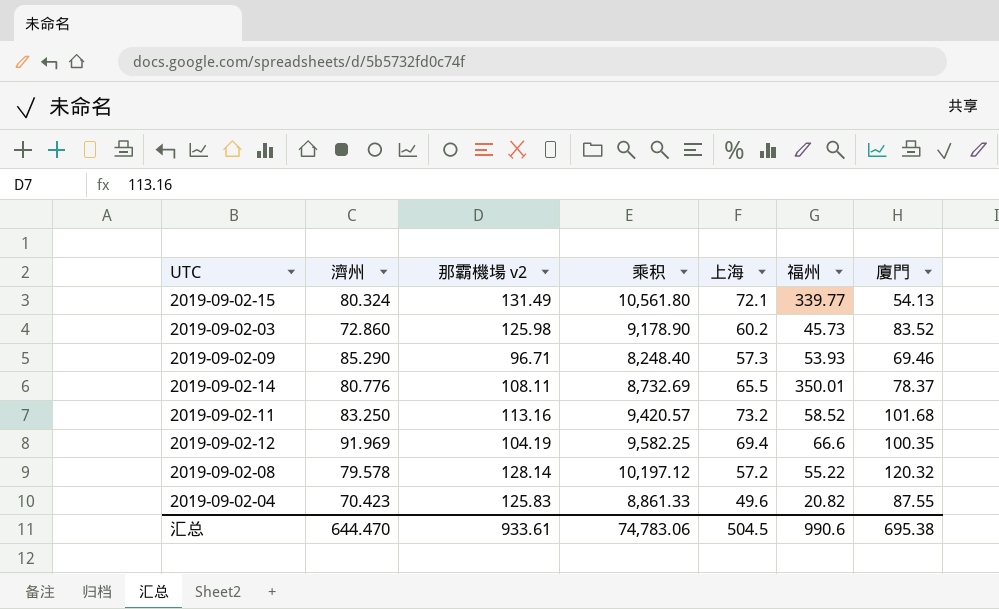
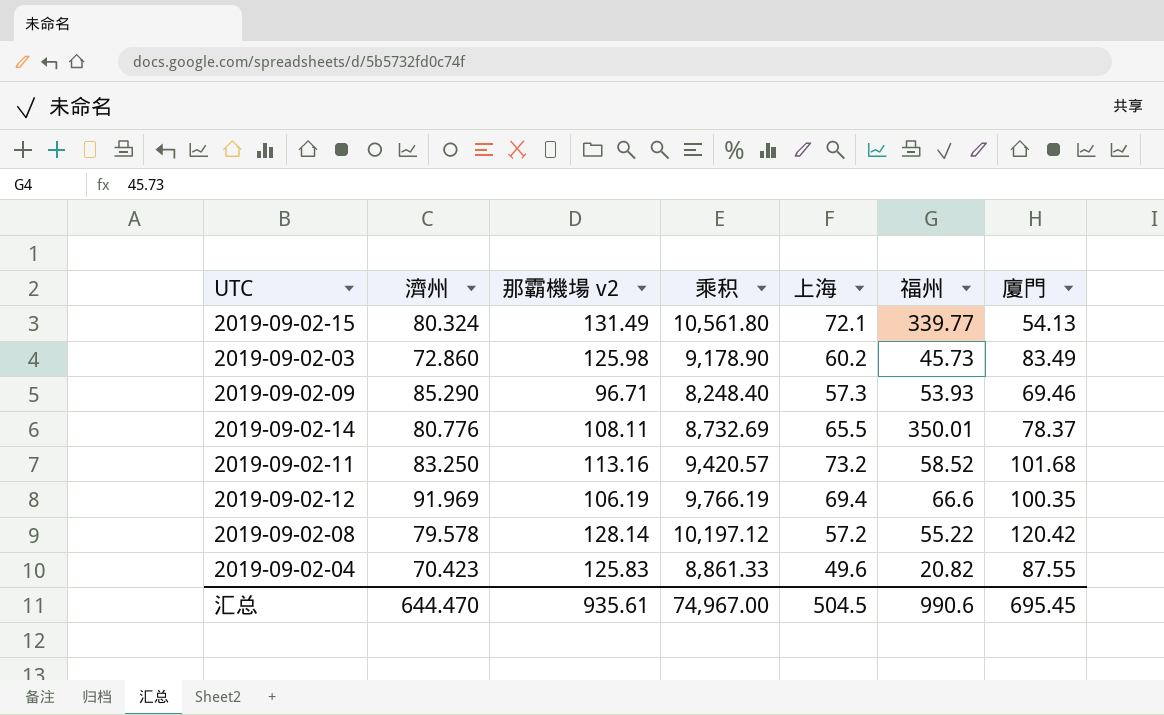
2019-09-02-03 | 廈門: 83.52 -> 83.49
2019-09-02-12 | 那霸機場 v2: 104.19 -> 106.19
2019-09-02-12 | 乘积: 9,582.25 -> 9,766.19
2019-09-02-08 | 廈門: 120.32 -> 120.42
汇总 | 那霸機場 v2: 933.61 -> 935.61
汇总 | 乘积: 74,783.06 -> 74,967.00
汇总 | 廈門: 695.38 -> 695.45

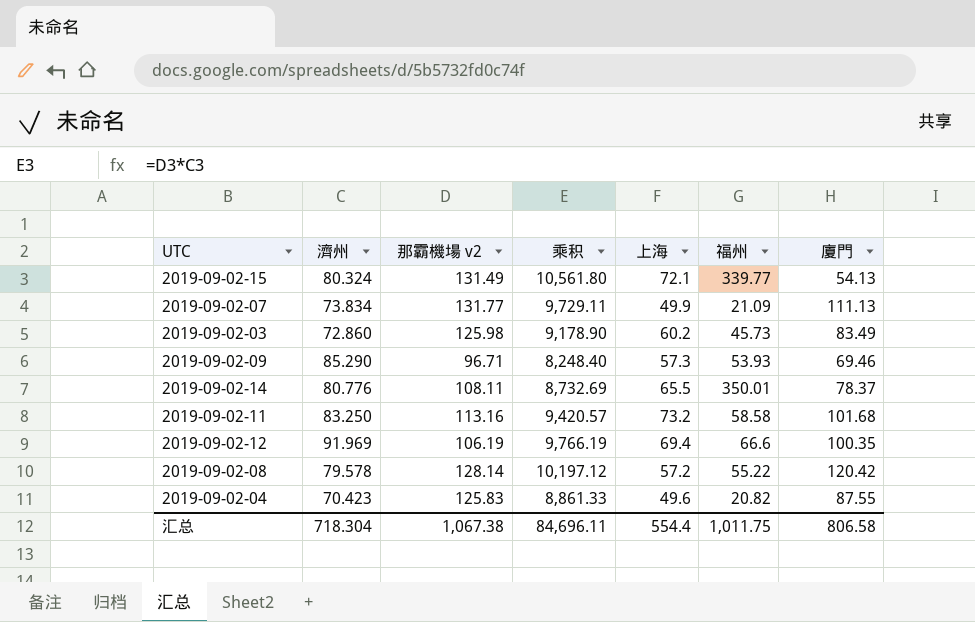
row 2019-09-02-07: none -> 73.834 | 131.77 | 9,729.11 | 49.9 | 21.09 | 111.13
2019-09-02-11 | 福州: 58.52 -> 58.58
汇总 | 濟州: 644.470 -> 718.304
汇总 | 那霸機場 v2: 935.61 -> 1,067.38
汇总 | 乘积: 74,967.00 -> 84,696.11
汇总 | 上海: 504.5 -> 554.4
汇总 | 福州: 990.6 -> 1,011.75
汇总 | 廈門: 695.45 -> 806.58

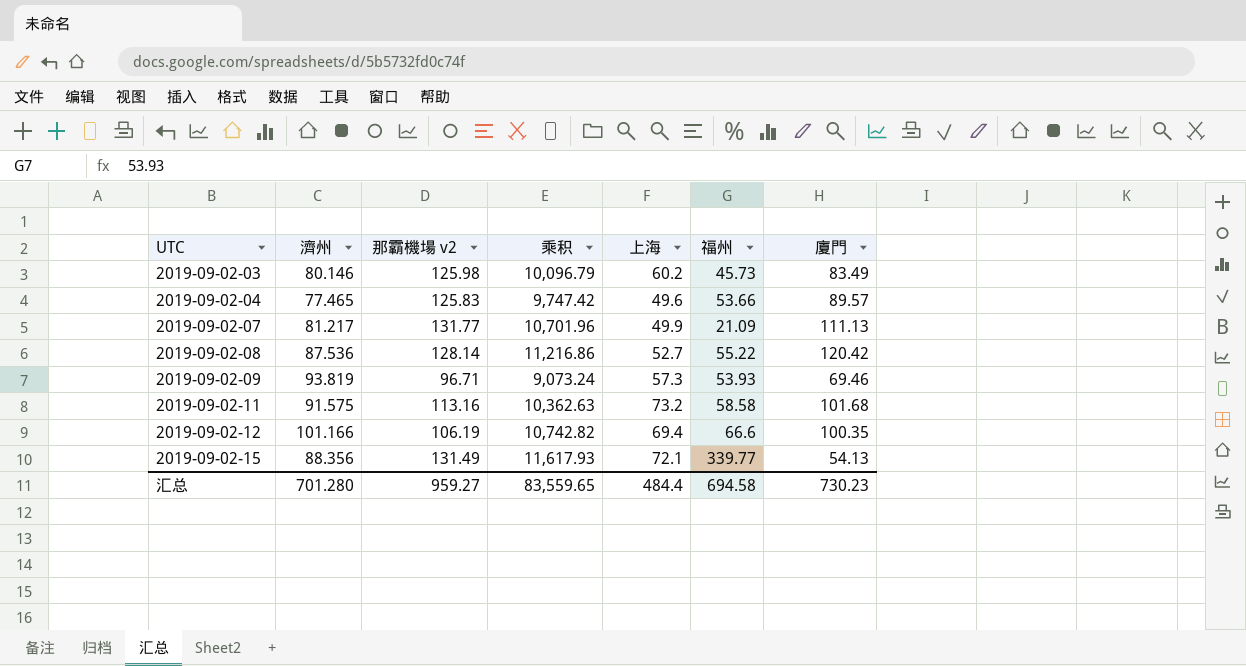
row order: none -> UTC ascending
row 2019-09-02-14: 80.776 | 108.11 | 8,732.69 | 65.5 | 350.01 | 78.37 -> none
2019-09-02-03 | 濟州: 72.860 -> 80.146
2019-09-02-03 | 乘积: 9,178.90 -> 10,096.79
2019-09-02-04 | 濟州: 70.423 -> 77.465
2019-09-02-04 | 乘积: 8,861.33 -> 9,747.42
2019-09-02-04 | 福州: 20.82 -> 53.66
2019-09-02-04 | 廈門: 87.55 -> 89.57
2019-09-02-07 | 濟州: 73.834 -> 81.217
2019-09-02-07 | 乘积: 9,729.11 -> 10,701.96
2019-09-02-08 | 濟州: 79.578 -> 87.536
2019-09-02-08 | 乘积: 10,197.12 -> 11,216.86
2019-09-02-08 | 上海: 57.2 -> 52.7
2019-09-02-09 | 濟州: 85.290 -> 93.819
2019-09-02-09 | 乘积: 8,248.40 -> 9,073.24
2019-09-02-11 | 濟州: 83.250 -> 91.575
2019-09-02-11 | 乘积: 9,420.57 -> 10,362.63
2019-09-02-12 | 濟州: 91.969 -> 101.166
2019-09-02-12 | 乘积: 9,766.19 -> 10,742.82
2019-09-02-15 | 濟州: 80.324 -> 88.356
2019-09-02-15 | 乘积: 10,561.80 -> 11,617.93
汇总 | 濟州: 718.304 -> 701.280
汇总 | 那霸機場 v2: 1,067.38 -> 959.27
汇总 | 乘积: 84,696.11 -> 83,559.65
汇总 | 上海: 554.4 -> 484.4
汇总 | 福州: 1,011.75 -> 694.58
汇总 | 廈門: 806.58 -> 730.23

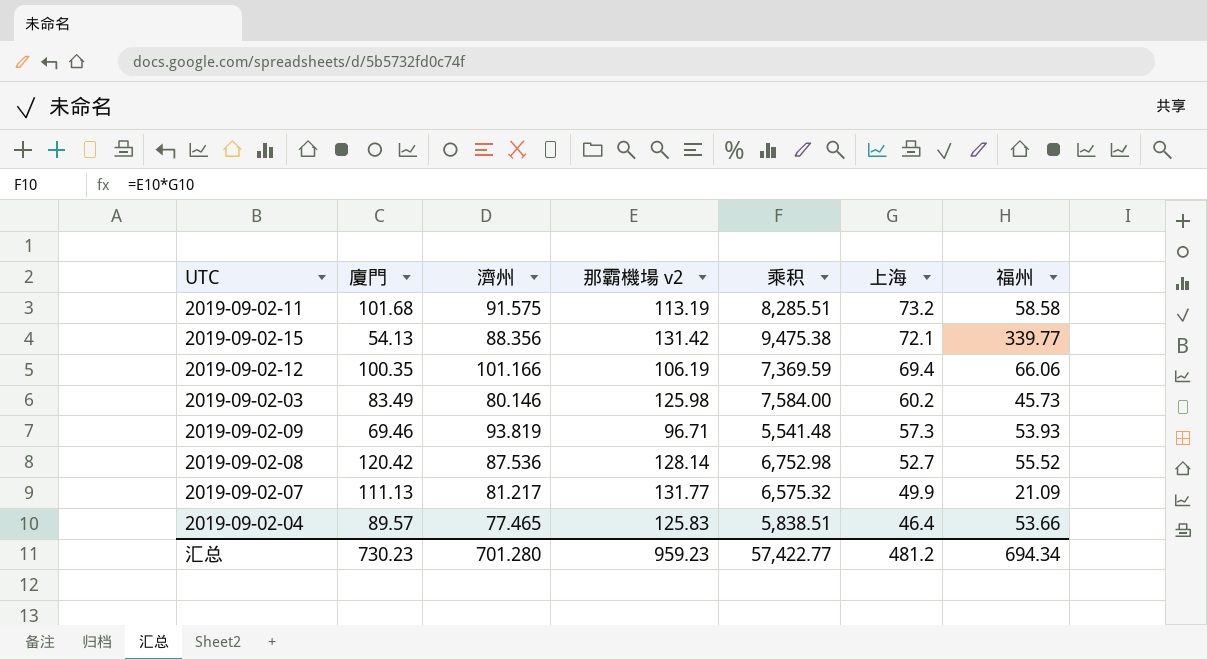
row order: UTC ascending -> 上海 descending
column 廈門 | position: 7 -> 2
column 乘积 | formula: [濟州] * [那霸機場 v2] -> [那霸機場 v2] * [上海]
2019-09-02-11 | 那霸機場 v2: 113.16 -> 113.19
2019-09-02-15 | 那霸機場 v2: 131.49 -> 131.42
2019-09-02-12 | 福州: 66.6 -> 66.06
2019-09-02-08 | 福州: 55.22 -> 55.52
2019-09-02-04 | 上海: 49.6 -> 46.4
汇总 | 那霸機場 v2: 959.27 -> 959.23
汇总 | 乘积: 83,559.65 -> 57,422.77
汇总 | 上海: 484.4 -> 481.2
汇总 | 福州: 694.58 -> 694.34

